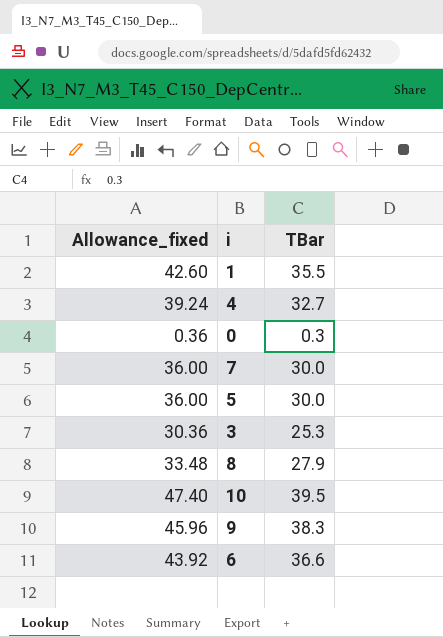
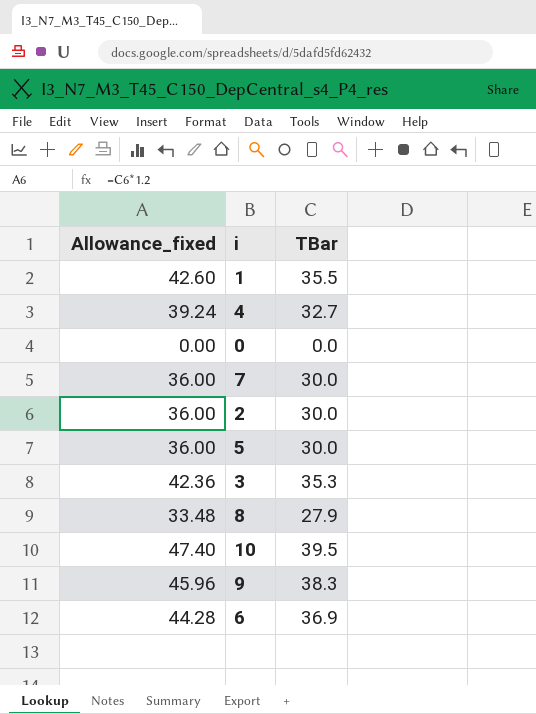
0 | Allowance_fixed: 0.36 -> 0.00
0 | TBar: 0.3 -> 0.0
row 2: none -> 36.00 | 30.0
3 | Allowance_fixed: 30.36 -> 42.36
3 | TBar: 25.3 -> 35.3
6 | Allowance_fixed: 43.92 -> 44.28
6 | TBar: 36.6 -> 36.9

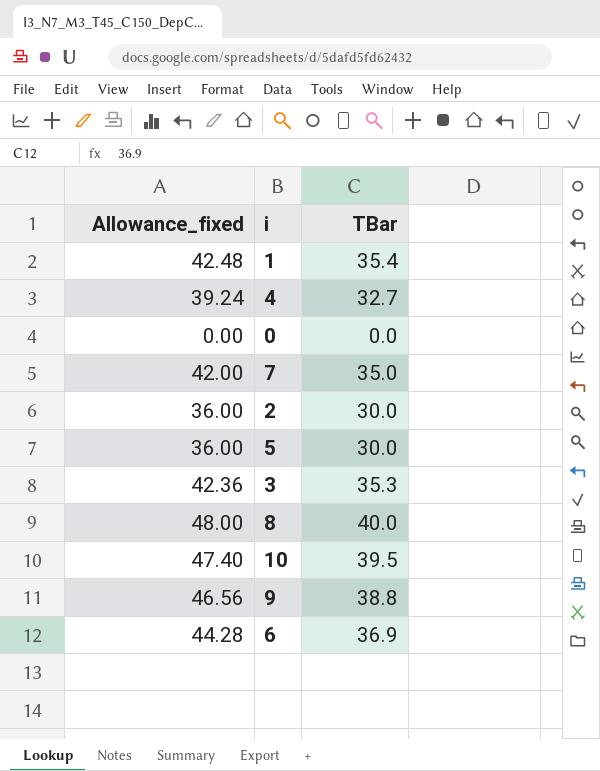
1 | Allowance_fixed: 42.60 -> 42.48
1 | TBar: 35.5 -> 35.4
7 | Allowance_fixed: 36.00 -> 42.00
7 | TBar: 30.0 -> 35.0
8 | Allowance_fixed: 33.48 -> 48.00
8 | TBar: 27.9 -> 40.0
9 | Allowance_fixed: 45.96 -> 46.56
9 | TBar: 38.3 -> 38.8

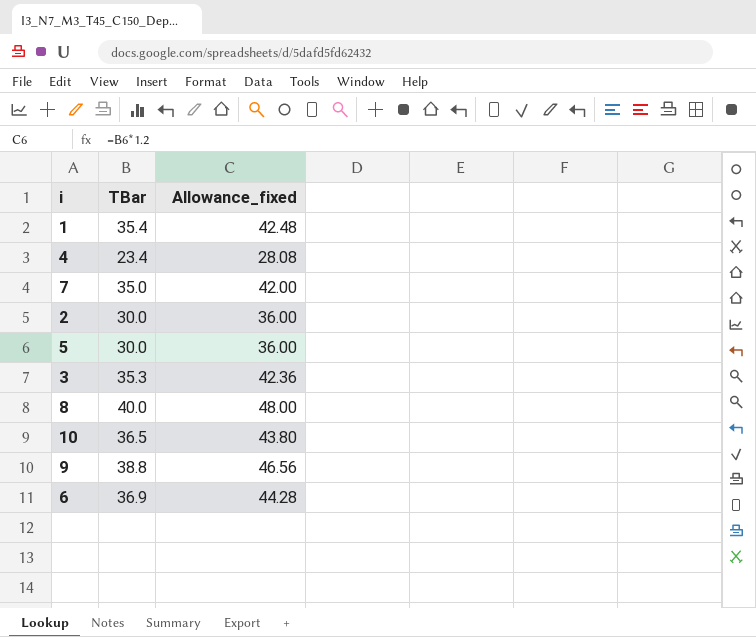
column Allowance_fixed | position: 1 -> 3
row 0: 0.00 | 0.0 -> none
4 | TBar: 32.7 -> 23.4
4 | Allowance_fixed: 39.24 -> 28.08
10 | TBar: 39.5 -> 36.5
10 | Allowance_fixed: 47.40 -> 43.80

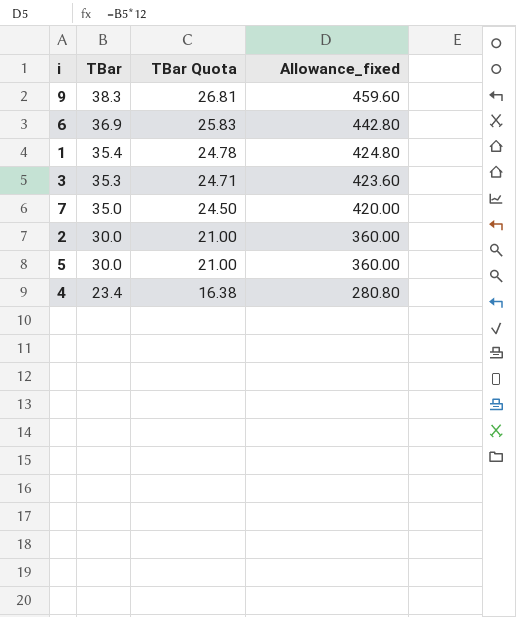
row order: none -> TBar descending
column TBar Quota | formula: none -> [TBar] * 0.7
column Allowance_fixed | formula: [TBar] * 1.2 -> [TBar] * 12
row 8: 40.0 | 48.00 -> none
row 10: 36.5 | 43.80 -> none
9 | TBar: 38.8 -> 38.3

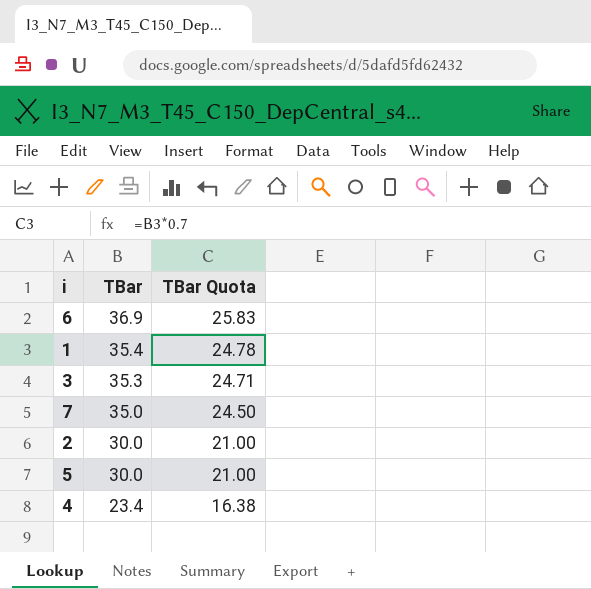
column Allowance_fixed | formula: [TBar] * 12 -> none
row 9: 38.3 | 26.81 | 459.60 -> none

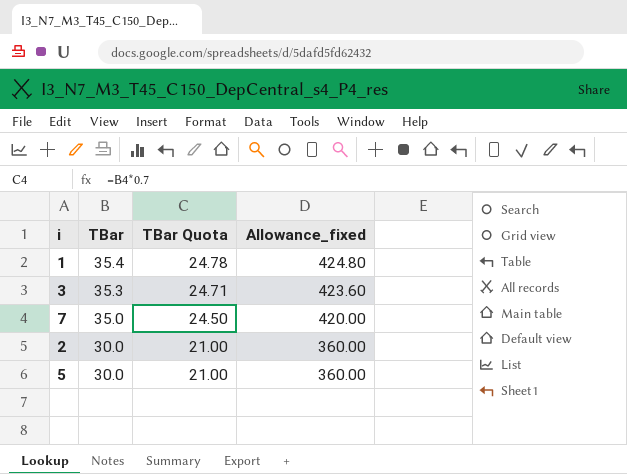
column Allowance_fixed | formula: none -> [TBar] * 12
row 6: 36.9 | 25.83 -> none
row 4: 23.4 | 16.38 -> none

